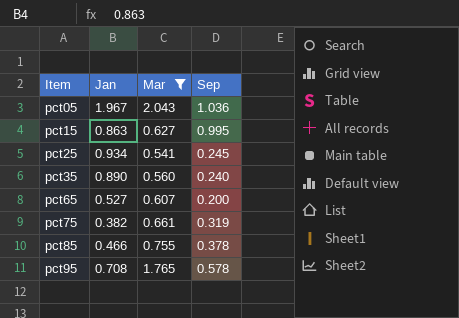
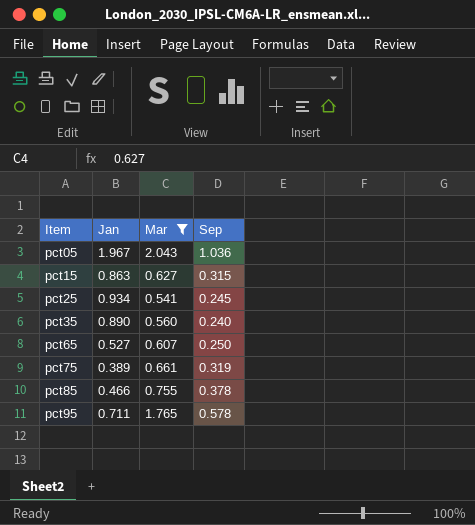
pct15 | Sep: 0.995 -> 0.315
pct65 | Sep: 0.200 -> 0.250
pct75 | Jan: 0.382 -> 0.389
pct95 | Jan: 0.708 -> 0.711

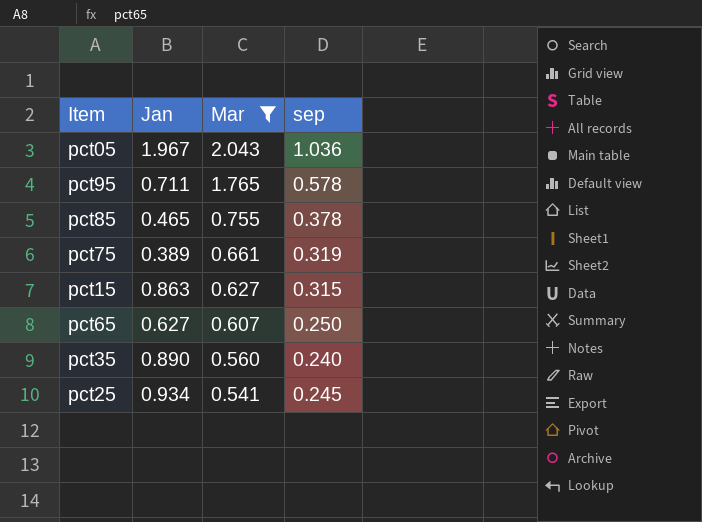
row order: Item ascending -> Mar descending
column name: Sep -> sep
pct85 | Jan: 0.466 -> 0.465
pct65 | Jan: 0.527 -> 0.627

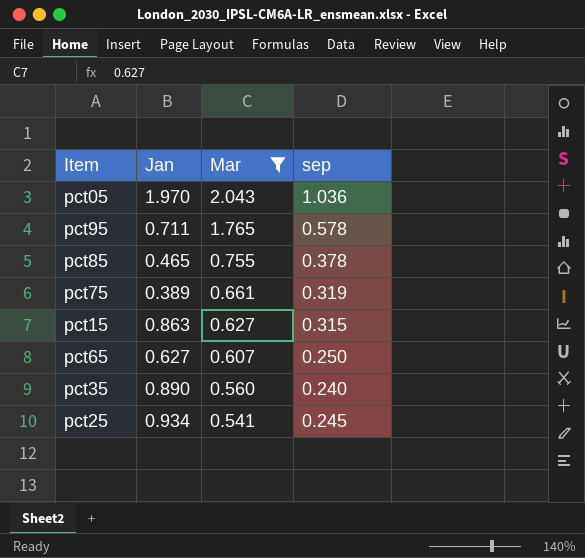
pct05 | Jan: 1.967 -> 1.970

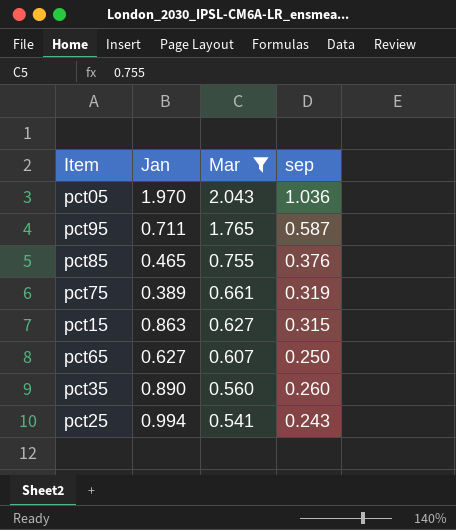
pct95 | sep: 0.578 -> 0.587
pct85 | sep: 0.378 -> 0.376
pct35 | sep: 0.240 -> 0.260
pct25 | Jan: 0.934 -> 0.994
pct25 | sep: 0.245 -> 0.243

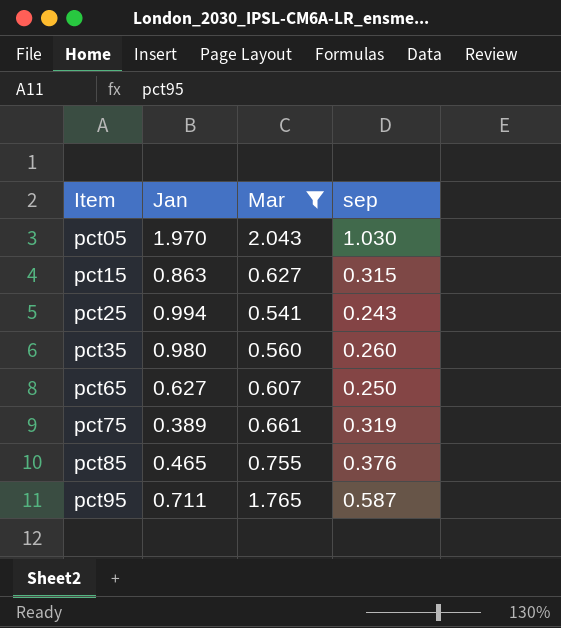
row order: Mar descending -> Item ascending
pct05 | sep: 1.036 -> 1.030
pct35 | Jan: 0.890 -> 0.980

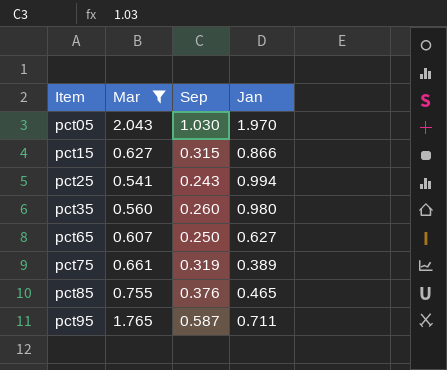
column name: sep -> Sep
column Jan | position: 2 -> 4
pct15 | Jan: 0.863 -> 0.866

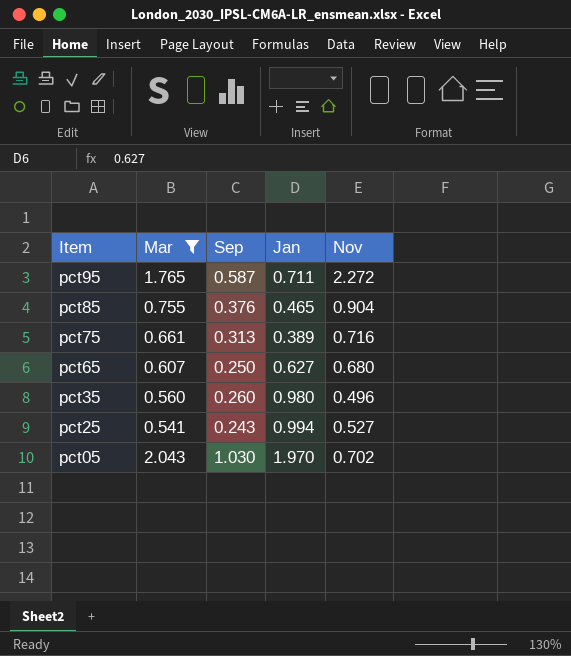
row order: Item ascending -> Item descending
column Nov | position: none -> 5
row pct15: 0.627 | 0.315 | 0.866 -> none
pct75 | Sep: 0.319 -> 0.313

